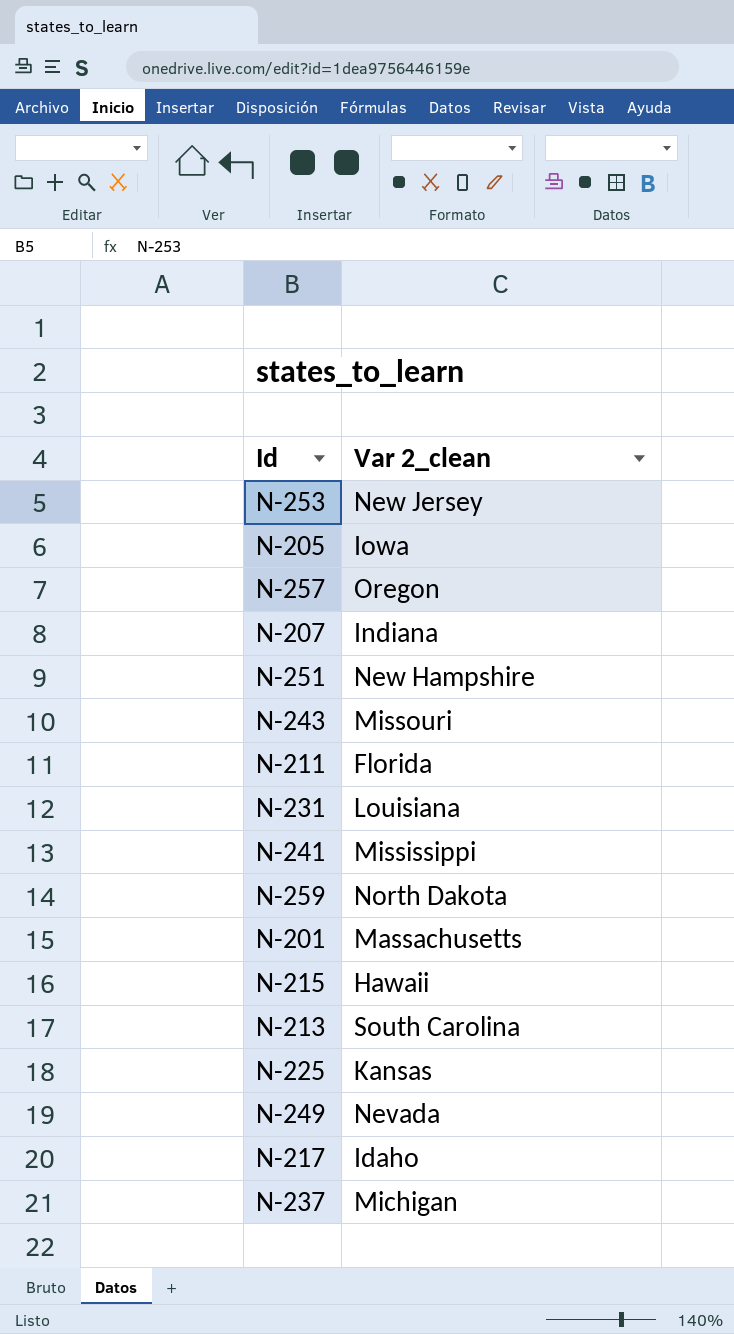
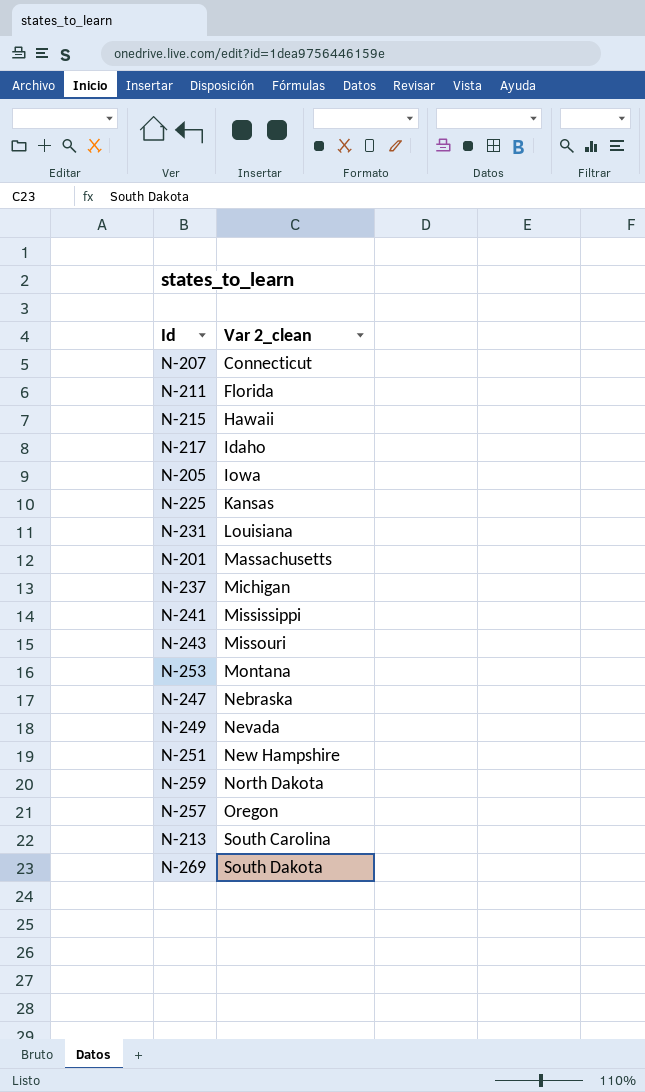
row order: none -> Var 2_clean ascending
N-207 | Var 2_clean: Indiana -> Connecticut
N-253 | Var 2_clean: New Jersey -> Montana
row N-247: none -> Nebraska
row N-269: none -> South Dakota

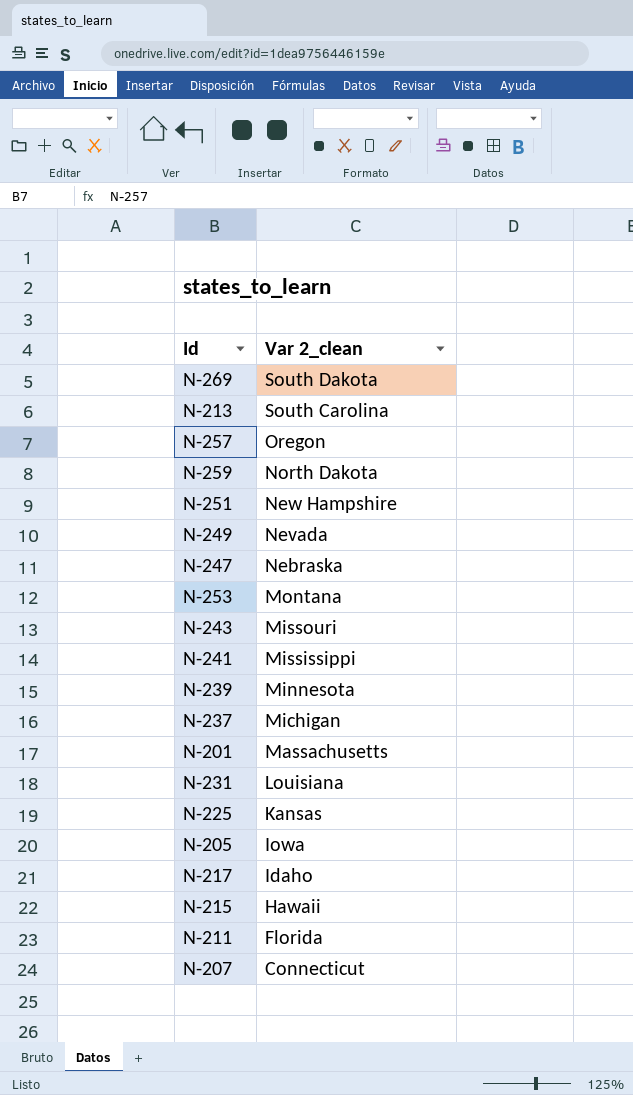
row order: Var 2_clean ascending -> Var 2_clean descending
row N-239: none -> Minnesota

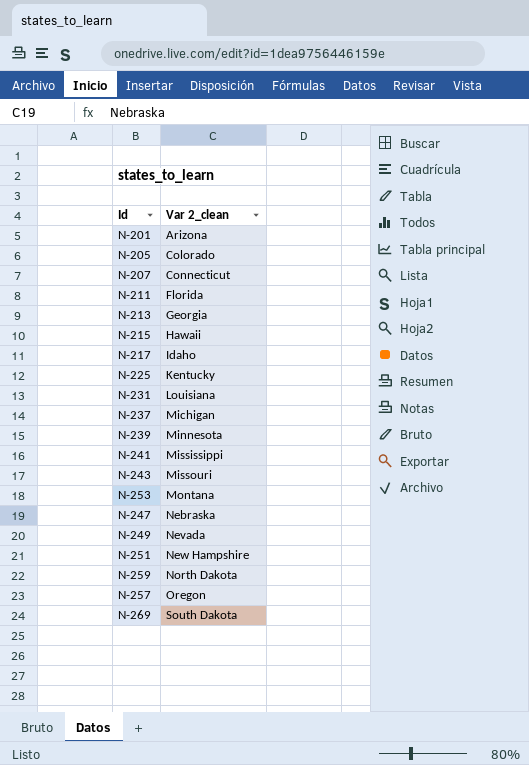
row order: Var 2_clean descending -> Var 2_clean ascending
N-201 | Var 2_clean: Massachusetts -> Arizona
N-205 | Var 2_clean: Iowa -> Colorado
N-213 | Var 2_clean: South Carolina -> Georgia
N-225 | Var 2_clean: Kansas -> Kentucky

